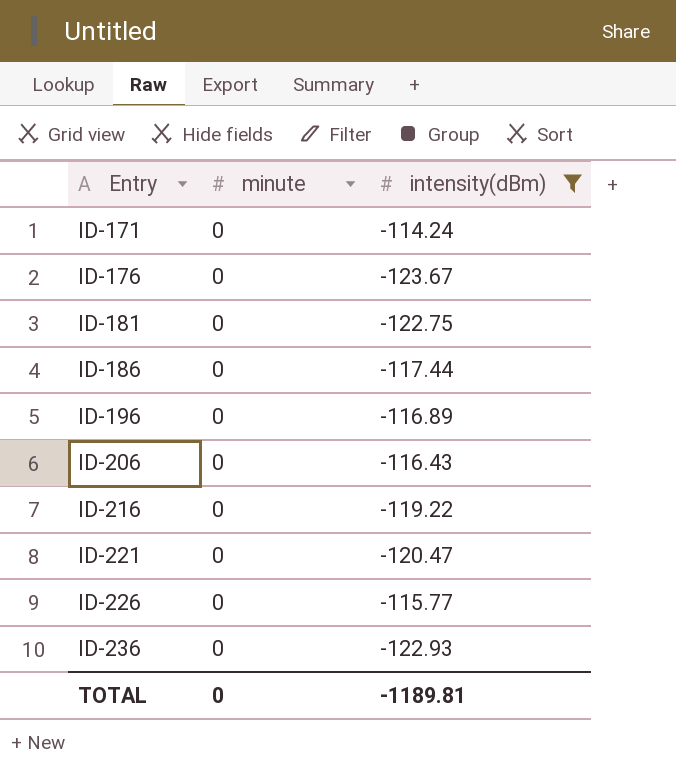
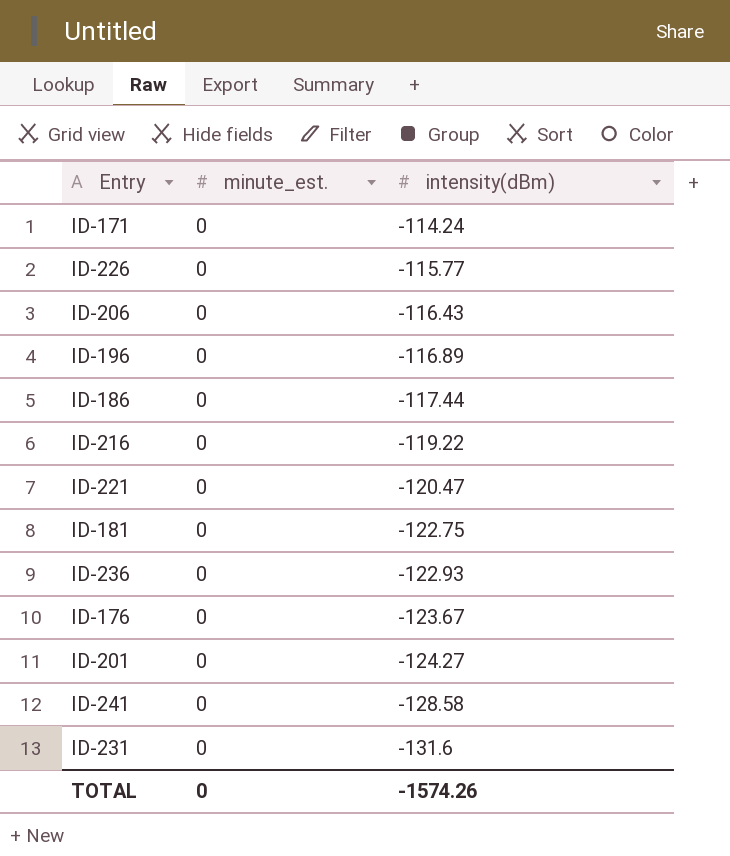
filter: intensity(dBm) >= -123.67 -> none
row order: Entry ascending -> intensity(dBm) descending
column name: minute -> minute_est.
TOTAL | intensity(dBm): -1189.81 -> -1574.26

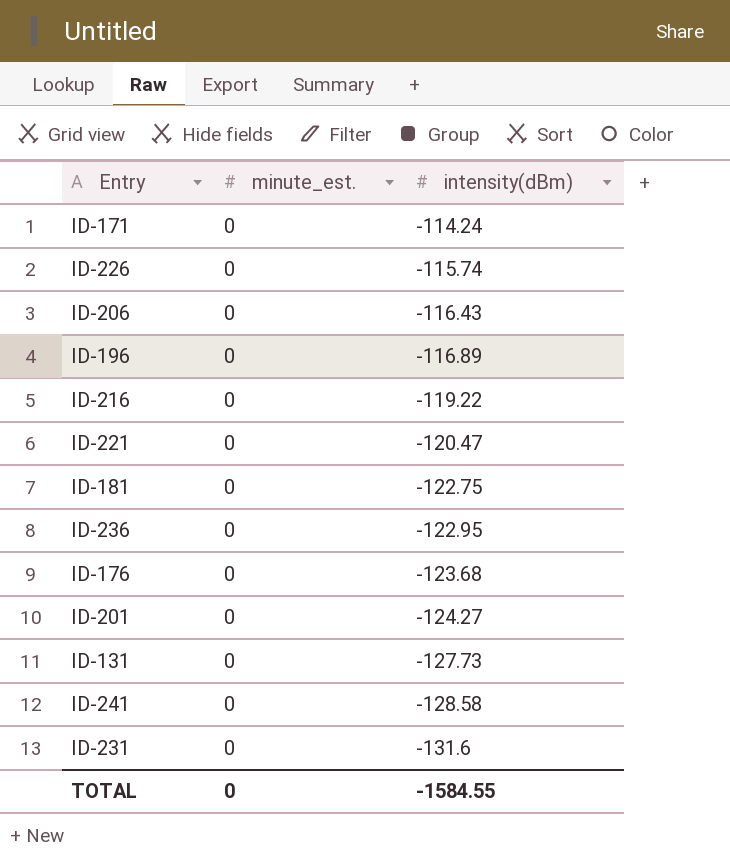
row ID-186: 0 | -117.44 -> none
ID-226 | intensity(dBm): -115.77 -> -115.74
ID-236 | intensity(dBm): -122.93 -> -122.95
ID-176 | intensity(dBm): -123.67 -> -123.68
row ID-131: none -> 0 | -127.73
TOTAL | intensity(dBm): -1574.26 -> -1584.55

